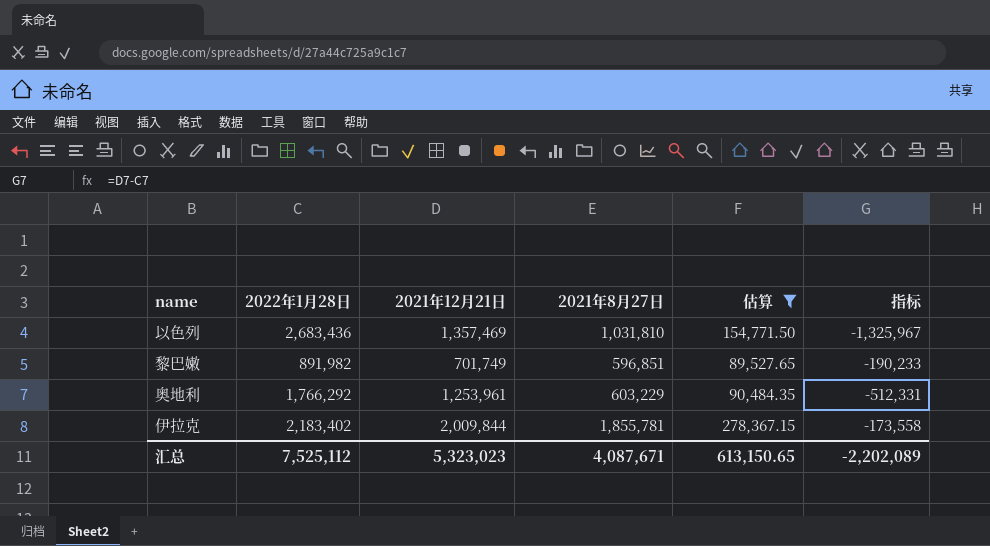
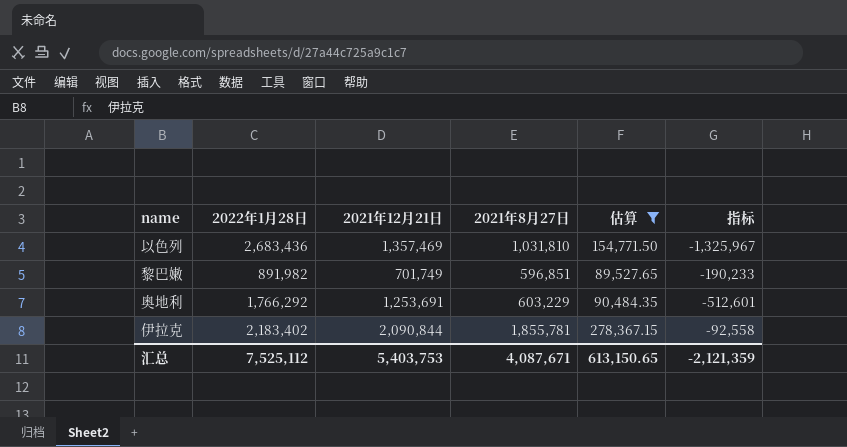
奥地利 | 2021年12月21日: 1,253,961 -> 1,253,691
奥地利 | 指标: -512,331 -> -512,601
伊拉克 | 2021年12月21日: 2,009,844 -> 2,090,844
伊拉克 | 指标: -173,558 -> -92,558
汇总 | 2021年12月21日: 5,323,023 -> 5,403,753
汇总 | 指标: -2,202,089 -> -2,121,359

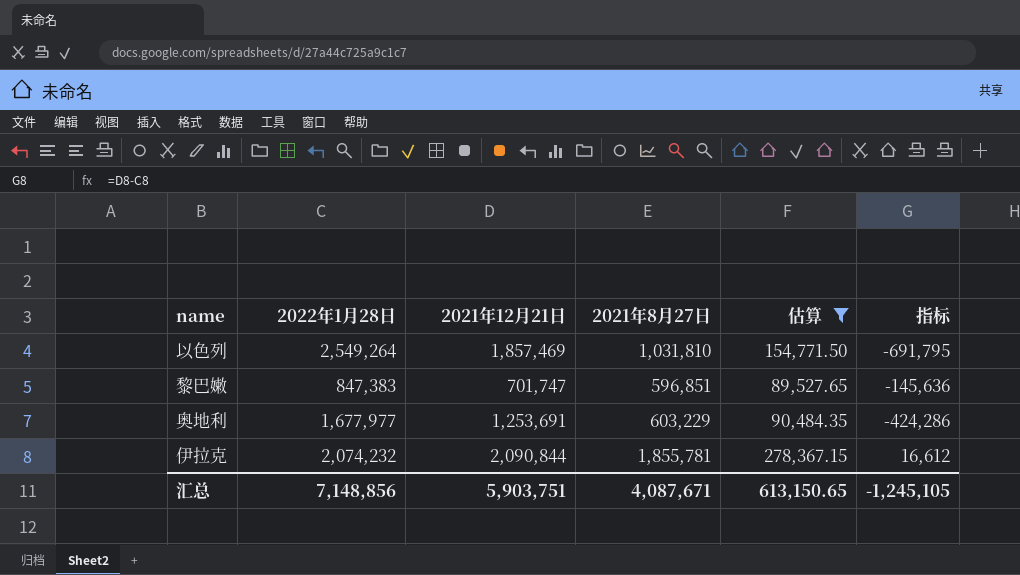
以色列 | 2022年1月28日: 2,683,436 -> 2,549,264
以色列 | 2021年12月21日: 1,357,469 -> 1,857,469
以色列 | 指标: -1,325,967 -> -691,795
黎巴嫩 | 2022年1月28日: 891,982 -> 847,383
黎巴嫩 | 2021年12月21日: 701,749 -> 701,747
黎巴嫩 | 指标: -190,233 -> -145,636
奥地利 | 2022年1月28日: 1,766,292 -> 1,677,977
奥地利 | 指标: -512,601 -> -424,286
伊拉克 | 2022年1月28日: 2,183,402 -> 2,074,232
伊拉克 | 指标: -92,558 -> 16,612
汇总 | 2022年1月28日: 7,525,112 -> 7,148,856
汇总 | 2021年12月21日: 5,403,753 -> 5,903,751
汇总 | 指标: -2,121,359 -> -1,245,105

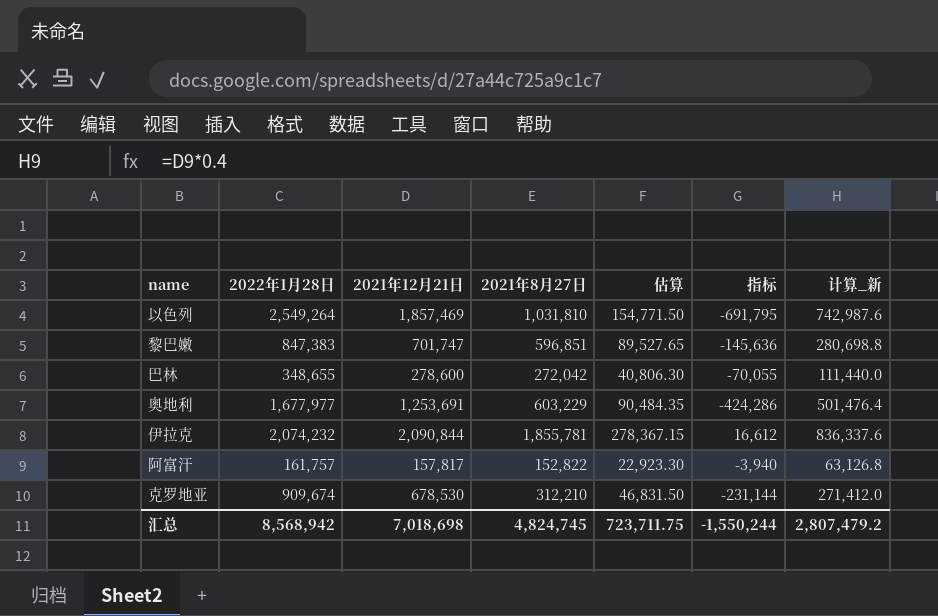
filter: 估算 >= 89,527.65 -> none
column 计算_新 | formula: none -> [2021年12月21日] * 0.4
汇总 | 2022年1月28日: 7,148,856 -> 8,568,942
汇总 | 2021年12月21日: 5,903,751 -> 7,018,698
汇总 | 2021年8月27日: 4,087,671 -> 4,824,745
汇总 | 估算: 613,150.65 -> 723,711.75
汇总 | 指标: -1,245,105 -> -1,550,244

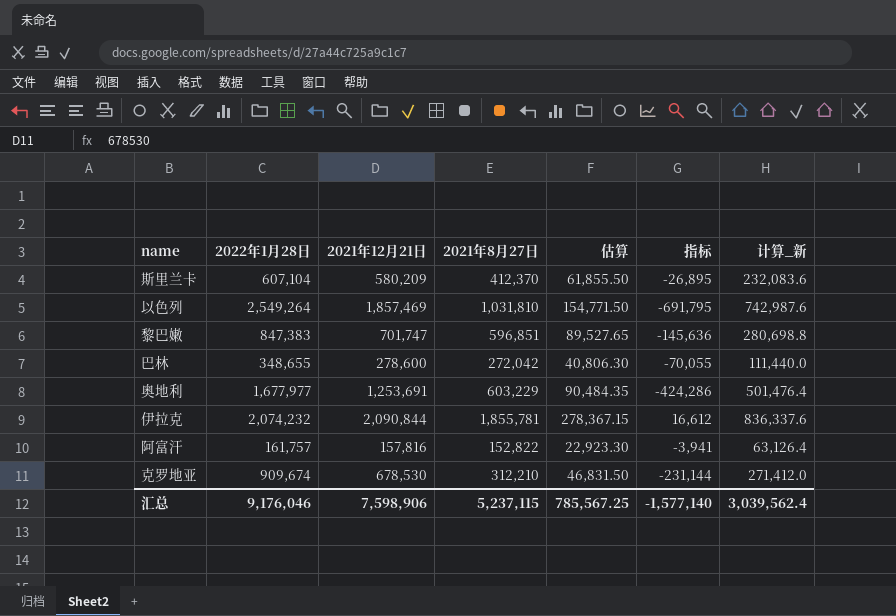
row 斯里兰卡: none -> 607,104 | 580,209 | 412,370 | 61,855.50 | -26,895 | 232,083.6
阿富汗 | 2021年12月21日: 157,817 -> 157,816
阿富汗 | 指标: -3,940 -> -3,941
阿富汗 | 计算_新: 63,126.8 -> 63,126.4
汇总 | 2022年1月28日: 8,568,942 -> 9,176,046
汇总 | 2021年12月21日: 7,018,698 -> 7,598,906
汇总 | 2021年8月27日: 4,824,745 -> 5,237,115
汇总 | 估算: 723,711.75 -> 785,567.25
汇总 | 指标: -1,550,244 -> -1,577,140
汇总 | 计算_新: 2,807,479.2 -> 3,039,562.4

